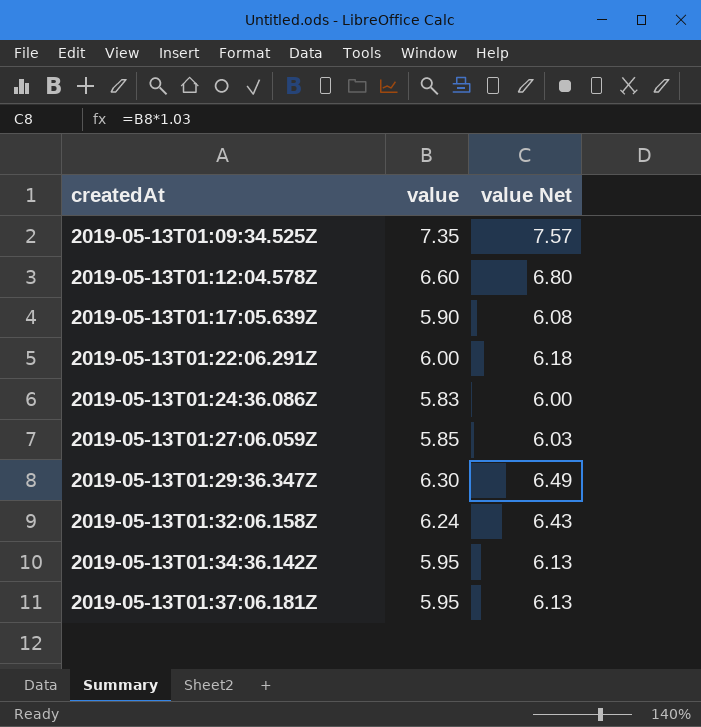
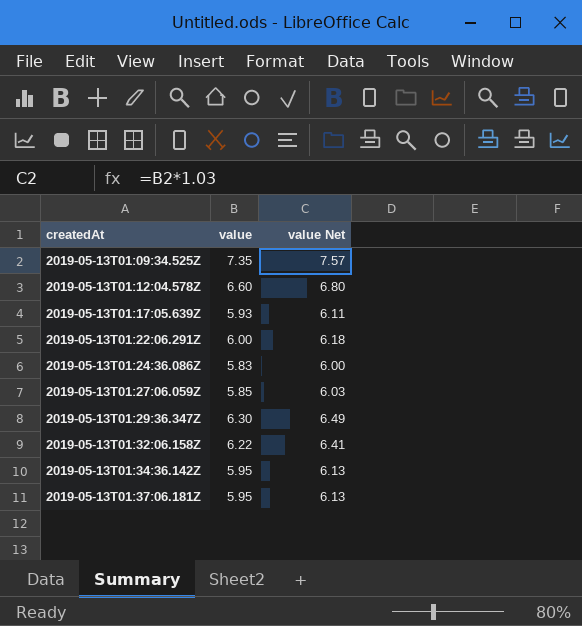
2019-05-13T01:17:05.639Z | value: 5.90 -> 5.93
2019-05-13T01:17:05.639Z | value Net: 6.08 -> 6.11
2019-05-13T01:32:06.158Z | value: 6.24 -> 6.22
2019-05-13T01:32:06.158Z | value Net: 6.43 -> 6.41

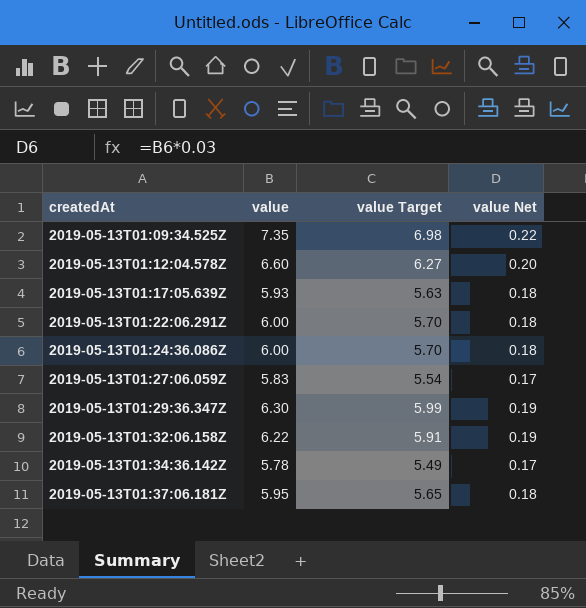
column value Target | formula: none -> [value] * 0.95
column value Net | formula: [value] * 1.03 -> [value] * 0.03
2019-05-13T01:24:36.086Z | value: 5.83 -> 6.00
2019-05-13T01:27:06.059Z | value: 5.85 -> 5.83
2019-05-13T01:34:36.142Z | value: 5.95 -> 5.78

